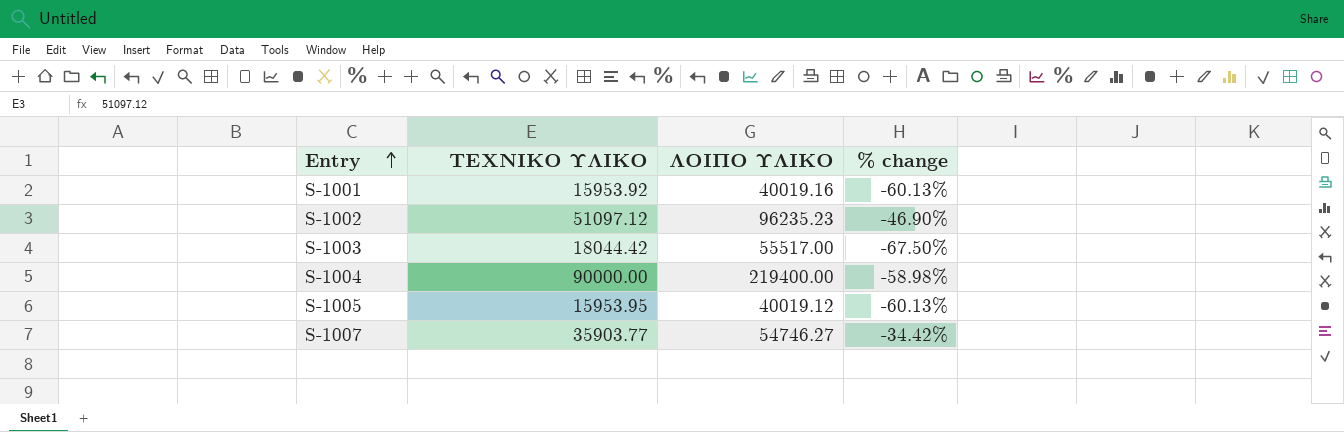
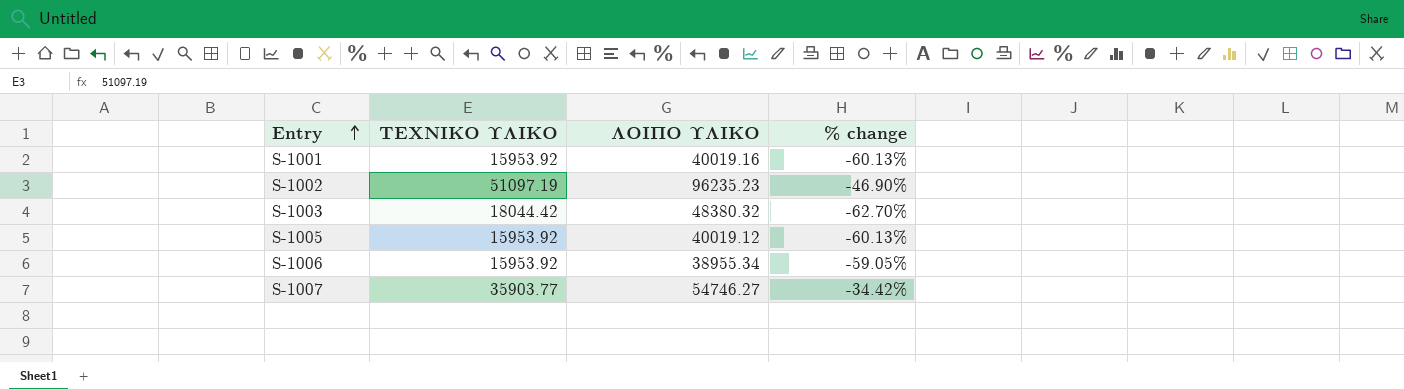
row S-1004: 90000.00 | 219400.00 | -58.98% -> none
S-1002 | ΤΕΧΝΙΚΟ ΥΛΙΚΟ: 51097.12 -> 51097.19
S-1003 | ΛΟΙΠΟ ΥΛΙΚΟ: 55517.00 -> 48380.32
S-1003 | % change: -67.50% -> -62.70%
S-1005 | ΤΕΧΝΙΚΟ ΥΛΙΚΟ: 15953.95 -> 15953.92
row S-1006: none -> 15953.92 | 38955.34 | -59.05%

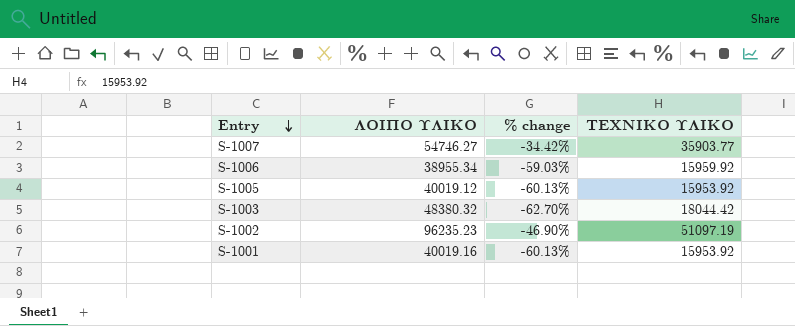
row order: Entry ascending -> Entry descending
column ΤΕΧΝΙΚΟ ΥΛΙΚΟ | position: 2 -> 4
S-1006 | % change: -59.05% -> -59.03%
S-1006 | ΤΕΧΝΙΚΟ ΥΛΙΚΟ: 15953.92 -> 15959.92

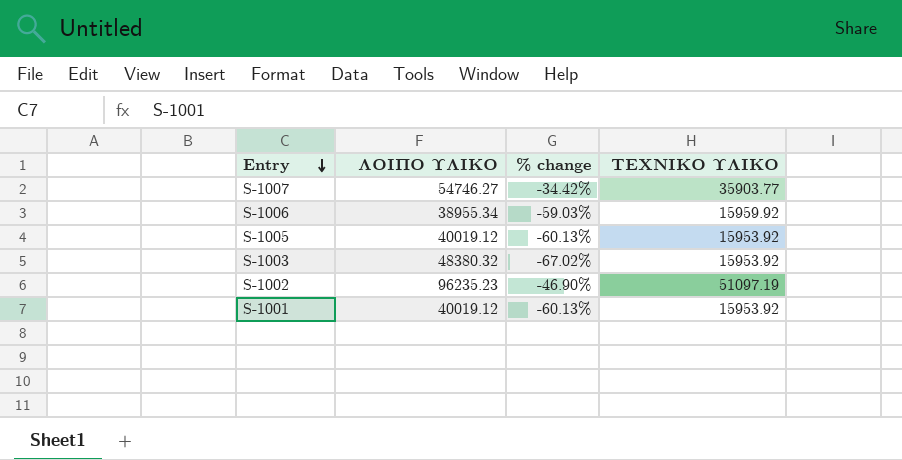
S-1003 | % change: -62.70% -> -67.02%
S-1003 | ΤΕΧΝΙΚΟ ΥΛΙΚΟ: 18044.42 -> 15953.92
S-1001 | ΛΟΙΠΟ ΥΛΙΚΟ: 40019.16 -> 40019.12

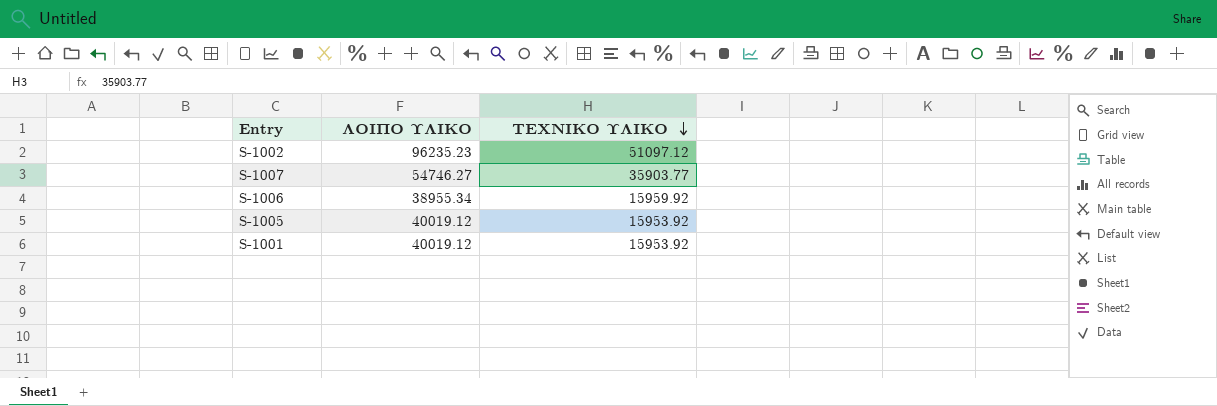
row order: Entry descending -> ΤΕΧΝΙΚΟ ΥΛΙΚΟ descending
column % change | formula: ([ΤΕΧΝΙΚΟ ΥΛΙΚΟ] - [ΛΟΙΠΟ ΥΛΙΚΟ]) / [ΛΟΙΠΟ ΥΛΙΚΟ] -> none
row S-1003: 48380.32 | -67.02% | 15953.92 -> none
S-1002 | ΤΕΧΝΙΚΟ ΥΛΙΚΟ: 51097.19 -> 51097.12

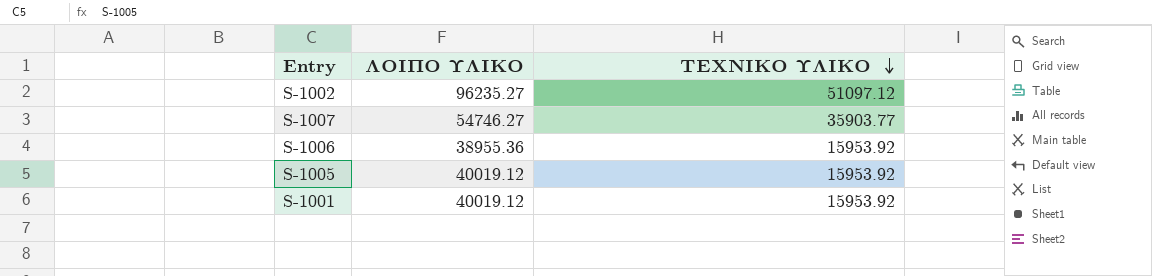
S-1002 | ΛΟΙΠΟ ΥΛΙΚΟ: 96235.23 -> 96235.27
S-1006 | ΛΟΙΠΟ ΥΛΙΚΟ: 38955.34 -> 38955.36
S-1006 | ΤΕΧΝΙΚΟ ΥΛΙΚΟ: 15959.92 -> 15953.92

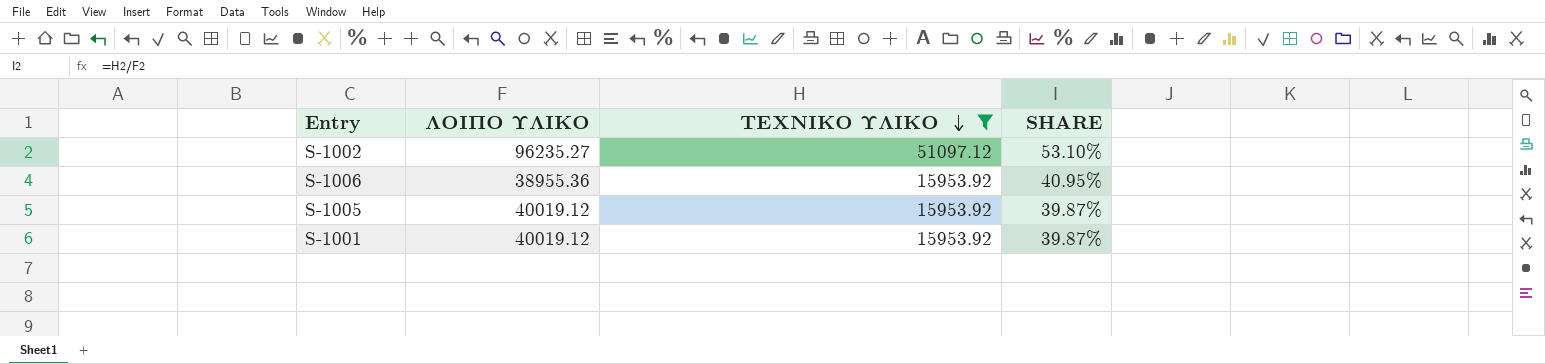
filter: none -> ΤΕΧΝΙΚΟ ΥΛΙΚΟ != 35903.77
column SHARE | formula: none -> [ΤΕΧΝΙΚΟ ΥΛΙΚΟ] / [ΛΟΙΠΟ ΥΛΙΚΟ]

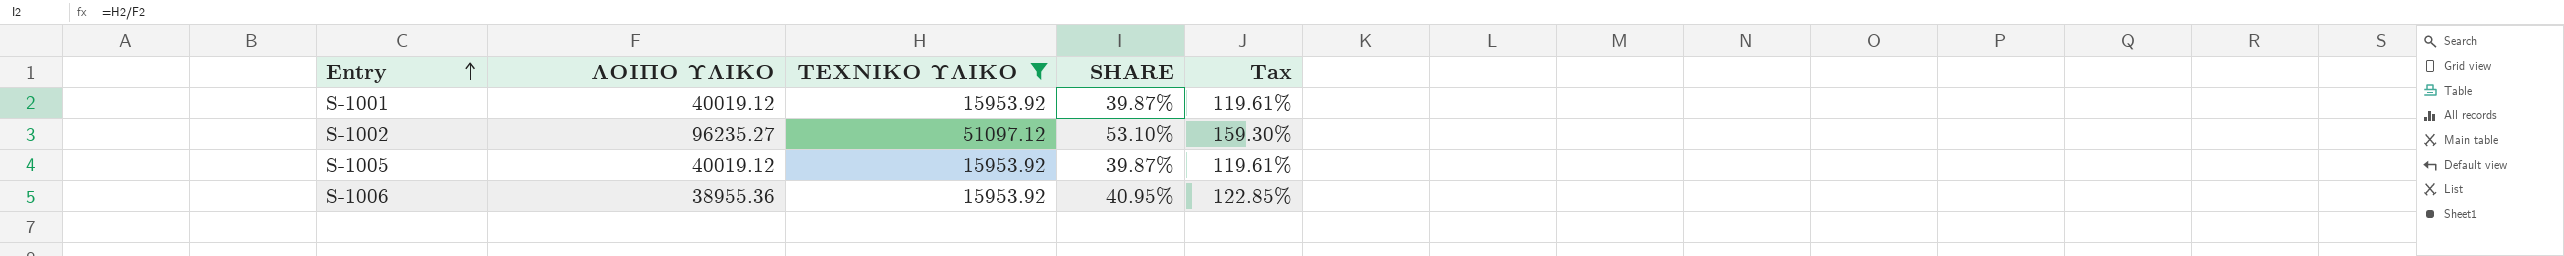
row order: ΤΕΧΝΙΚΟ ΥΛΙΚΟ descending -> Entry ascending
column Tax | formula: none -> [SHARE] * 3

